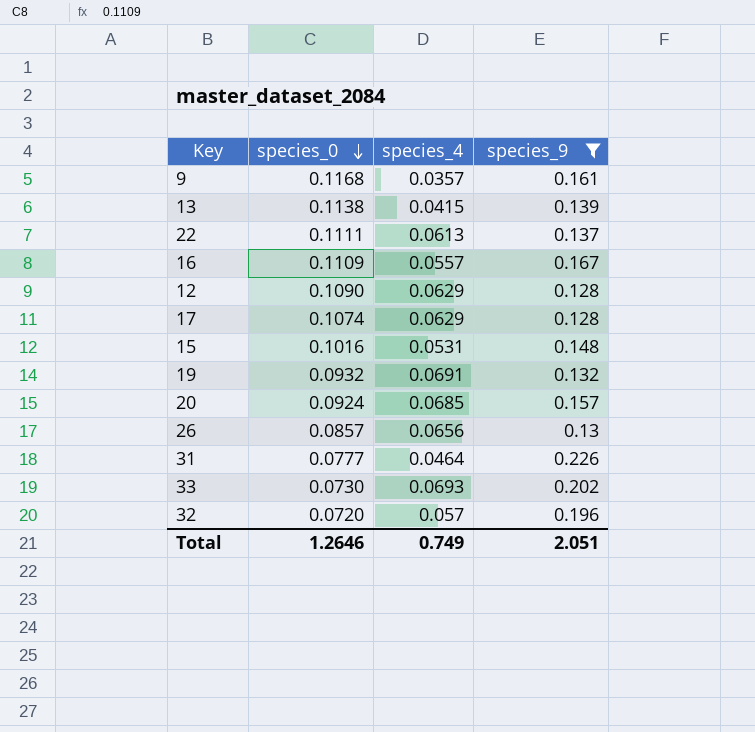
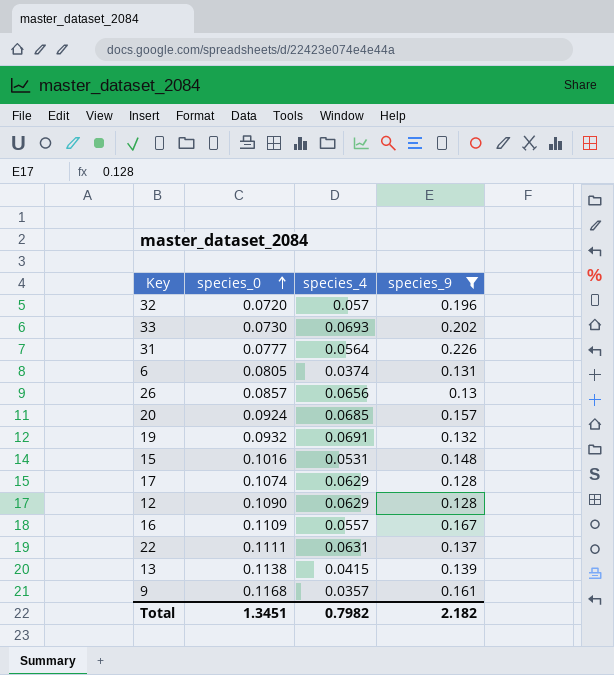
row order: species_0 descending -> species_0 ascending
31 | species_4: 0.0464 -> 0.0564
row 6: none -> 0.0805 | 0.0374 | 0.131
22 | species_4: 0.0613 -> 0.0631
Total | species_0: 1.2646 -> 1.3451
Total | species_4: 0.749 -> 0.7982
Total | species_9: 2.051 -> 2.182

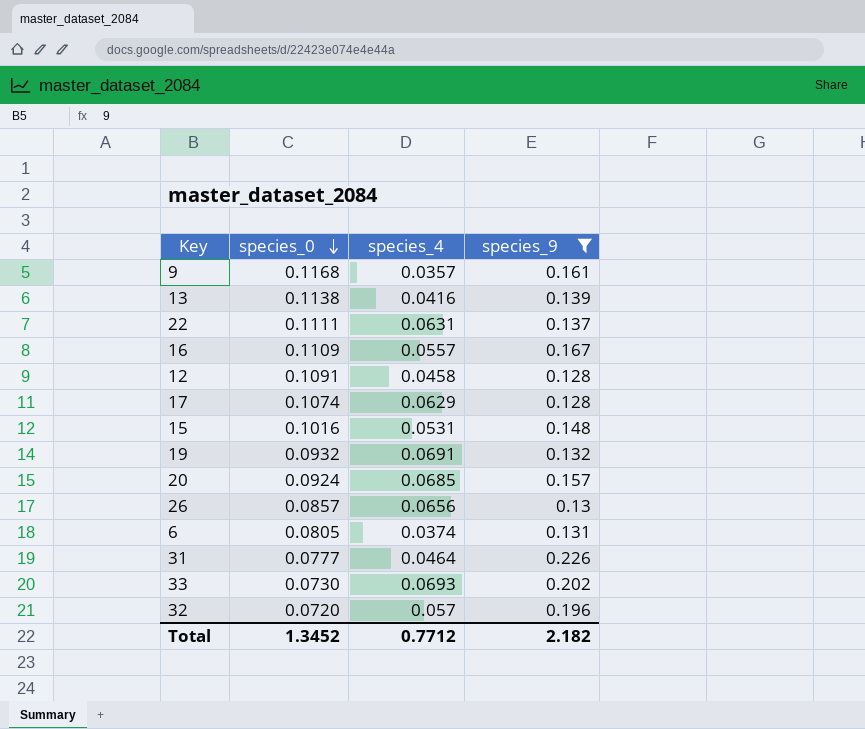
row order: species_0 ascending -> species_0 descending
13 | species_4: 0.0415 -> 0.0416
12 | species_0: 0.1090 -> 0.1091
12 | species_4: 0.0629 -> 0.0458
31 | species_4: 0.0564 -> 0.0464
Total | species_0: 1.3451 -> 1.3452
Total | species_4: 0.7982 -> 0.7712

